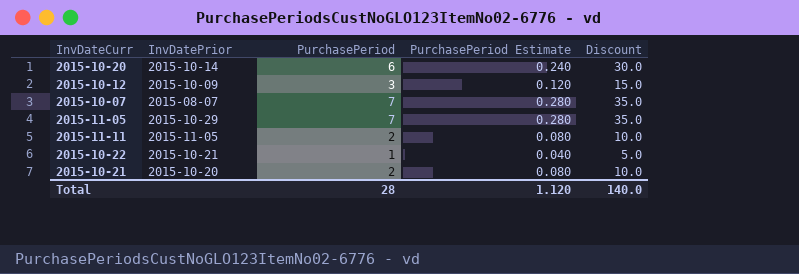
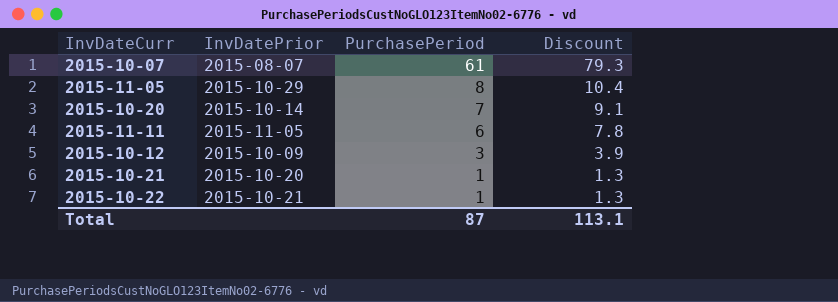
row order: none -> PurchasePeriod descending
column PurchasePeriod Estimate | formula: [PurchasePeriod] * 0.04 -> none
column Discount | formula: [PurchasePeriod] * 5 -> [PurchasePeriod] * 1.3
2015-10-07 | PurchasePeriod: 7 -> 61
2015-11-05 | PurchasePeriod: 7 -> 8
2015-10-20 | PurchasePeriod: 6 -> 7
2015-11-11 | PurchasePeriod: 2 -> 6
2015-10-21 | PurchasePeriod: 2 -> 1
Total | PurchasePeriod: 28 -> 87
Total | Discount: 140.0 -> 113.1

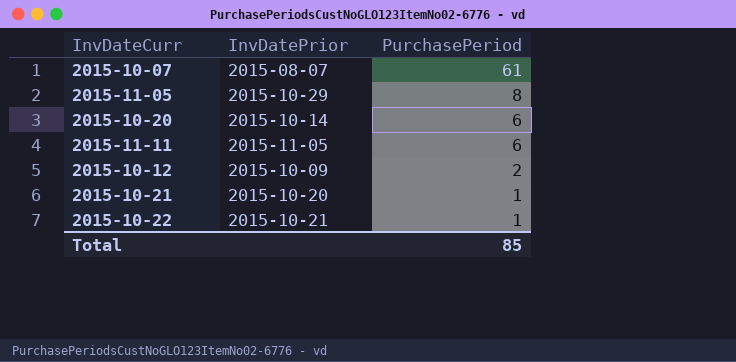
column Discount | formula: [PurchasePeriod] * 1.3 -> none
2015-10-20 | PurchasePeriod: 7 -> 6
2015-10-12 | PurchasePeriod: 3 -> 2
Total | PurchasePeriod: 87 -> 85

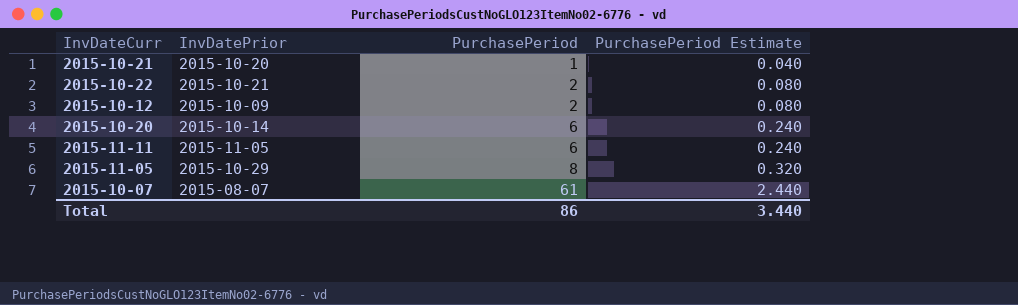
row order: PurchasePeriod descending -> PurchasePeriod ascending
column PurchasePeriod Estimate | formula: none -> [PurchasePeriod] * 0.04
2015-10-22 | PurchasePeriod: 1 -> 2
Total | PurchasePeriod: 85 -> 86

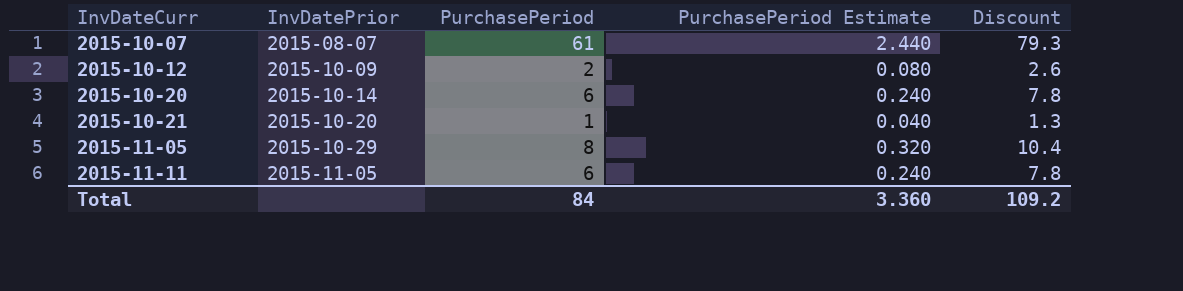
row order: PurchasePeriod ascending -> InvDateCurr ascending
column Discount | formula: none -> [PurchasePeriod] * 1.3
row 2015-10-22: 2015-10-21 | 2 | 0.080 -> none
Total | PurchasePeriod: 86 -> 84
Total | PurchasePeriod Estimate: 3.440 -> 3.360

